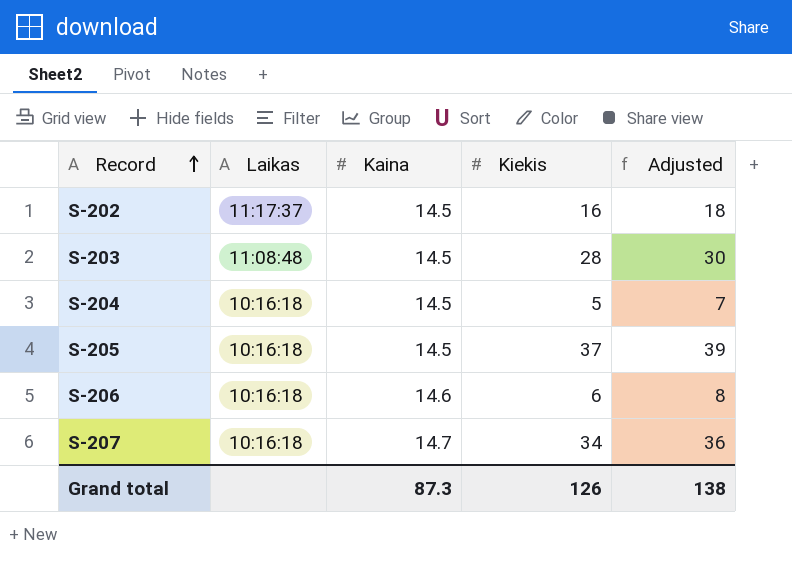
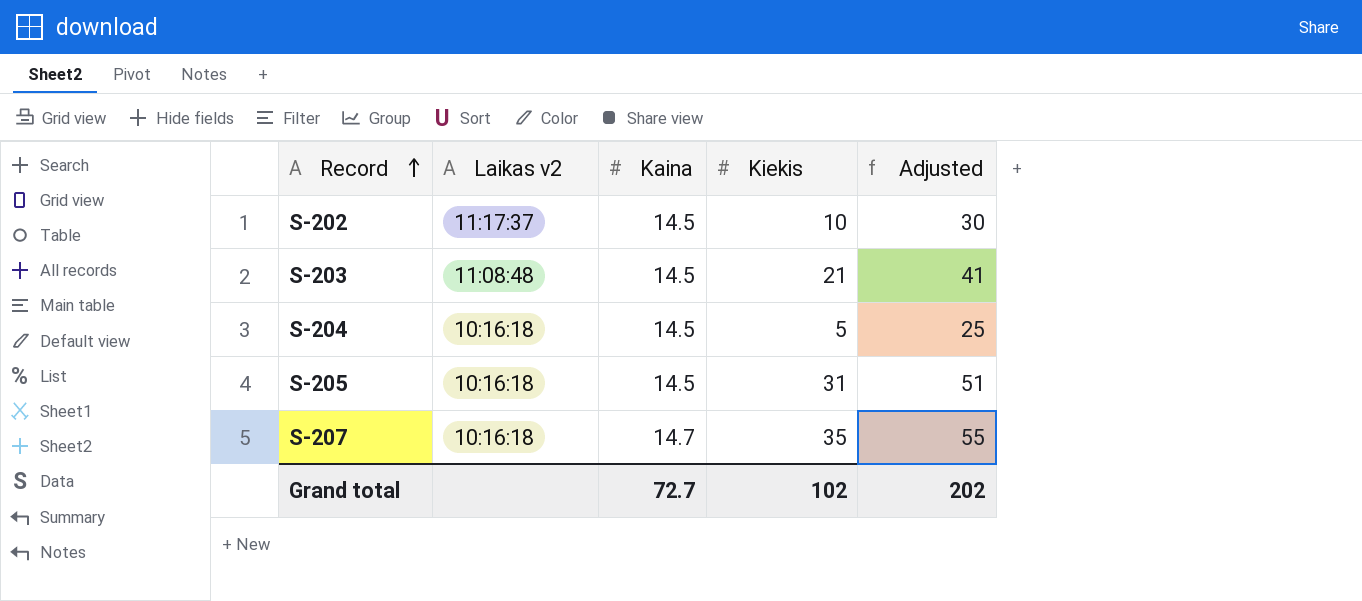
column name: Laikas -> Laikas v2
column Adjusted | formula: [Kiekis] + 2 -> [Kiekis] + 20
row S-206: 10:16:18 | 14.6 | 6 | 8 -> none
S-202 | Kiekis: 16 -> 10
S-203 | Kiekis: 28 -> 21
S-205 | Kiekis: 37 -> 31
S-207 | Kiekis: 34 -> 35
Grand total | Kaina: 87.3 -> 72.7
Grand total | Kiekis: 126 -> 102
Grand total | Adjusted: 138 -> 202

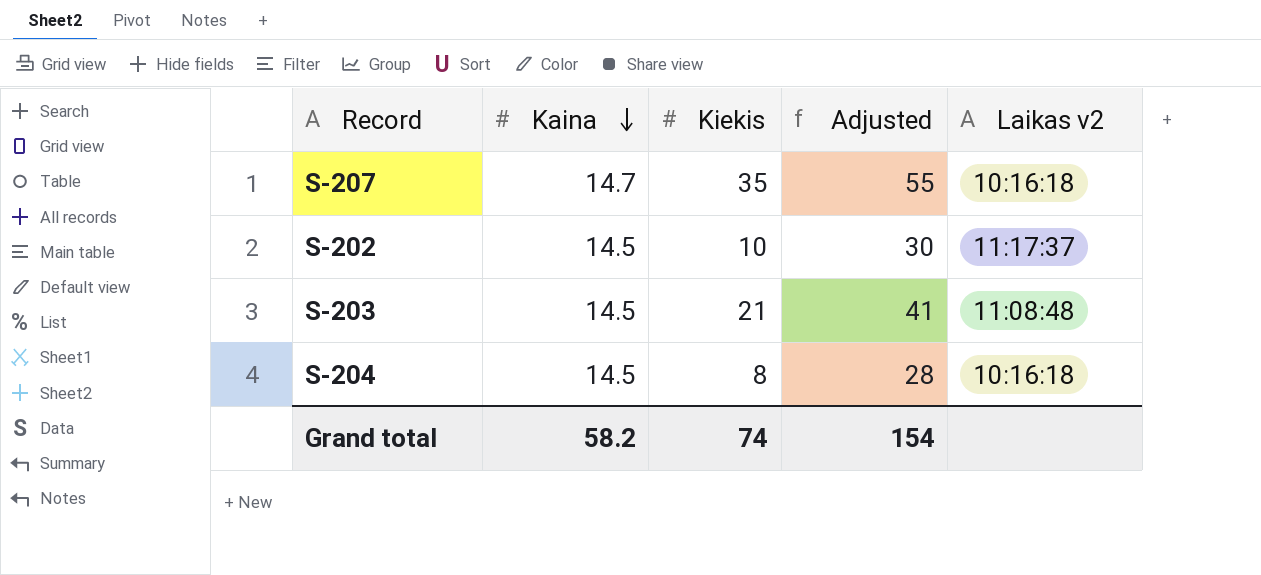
row order: Record ascending -> Kaina descending
column Laikas v2 | position: 2 -> 5
row S-205: 10:16:18 | 14.5 | 31 | 51 -> none
S-204 | Kiekis: 5 -> 8
S-204 | Adjusted: 25 -> 28
Grand total | Kaina: 72.7 -> 58.2
Grand total | Kiekis: 102 -> 74
Grand total | Adjusted: 202 -> 154

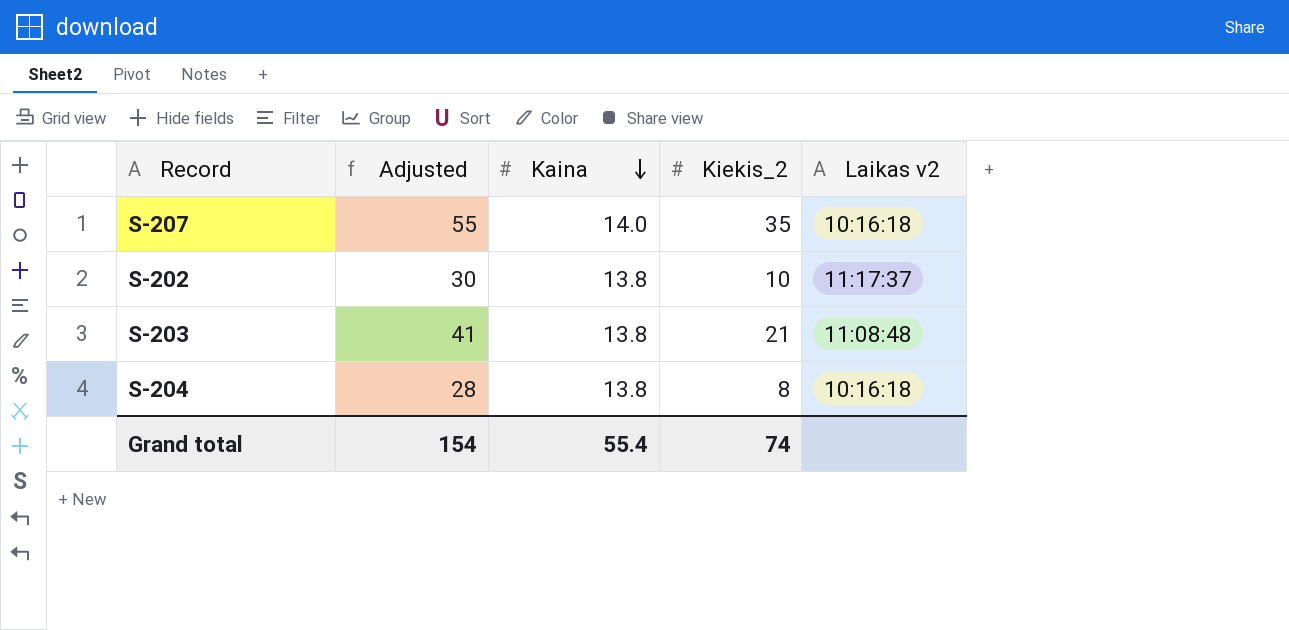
column Adjusted | position: 4 -> 2
column name: Kiekis -> Kiekis_2
S-207 | Kaina: 14.7 -> 14.0
S-202 | Kaina: 14.5 -> 13.8
S-203 | Kaina: 14.5 -> 13.8
S-204 | Kaina: 14.5 -> 13.8
Grand total | Kaina: 58.2 -> 55.4

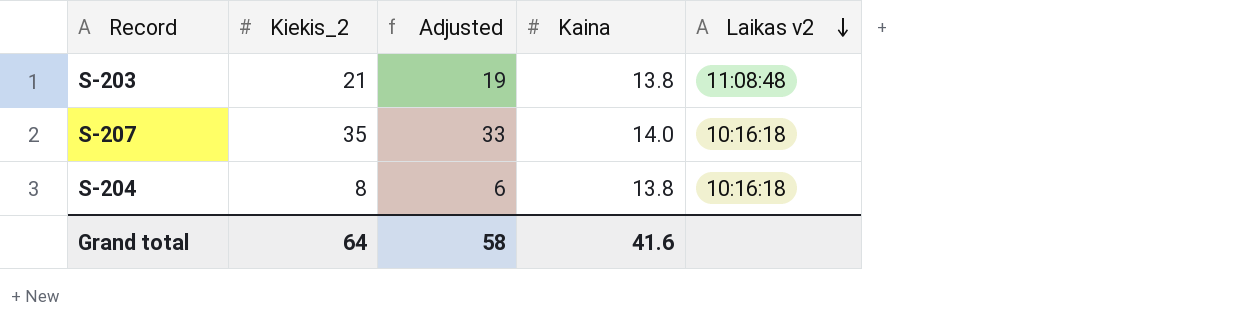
row order: Kaina descending -> Laikas v2 descending
column Kiekis_2 | position: 4 -> 2
column Adjusted | formula: [Kiekis_2] + 20 -> [Kiekis_2] - 2
row S-202: 30 | 13.8 | 10 | 11:17:37 -> none
Grand total | Kiekis_2: 74 -> 64
Grand total | Adjusted: 154 -> 58
Grand total | Kaina: 55.4 -> 41.6

